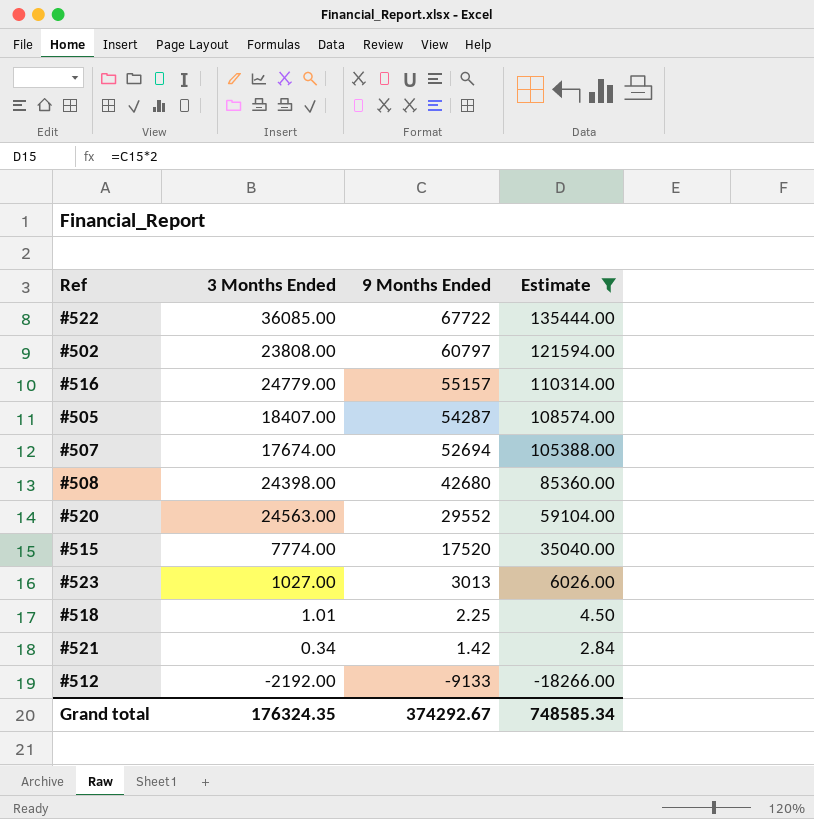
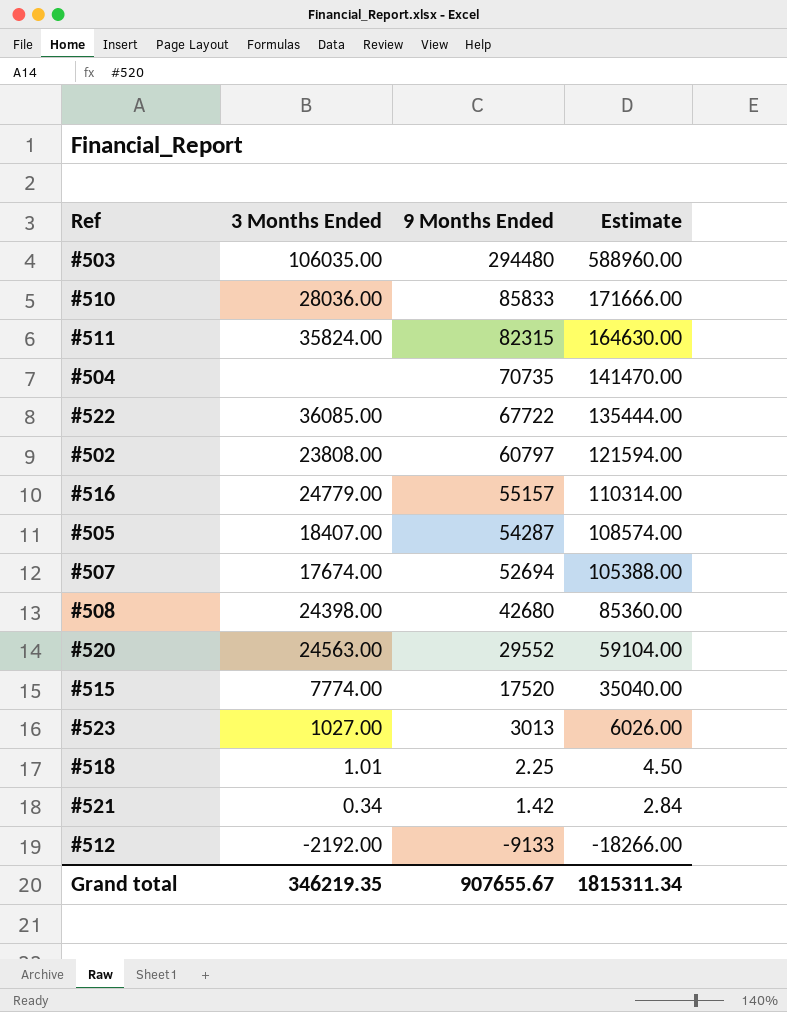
filter: Estimate <= 135444.00 -> none
Grand total | 3 Months Ended: 176324.35 -> 346219.35
Grand total | 9 Months Ended: 374292.67 -> 907655.67
Grand total | Estimate: 748585.34 -> 1815311.34

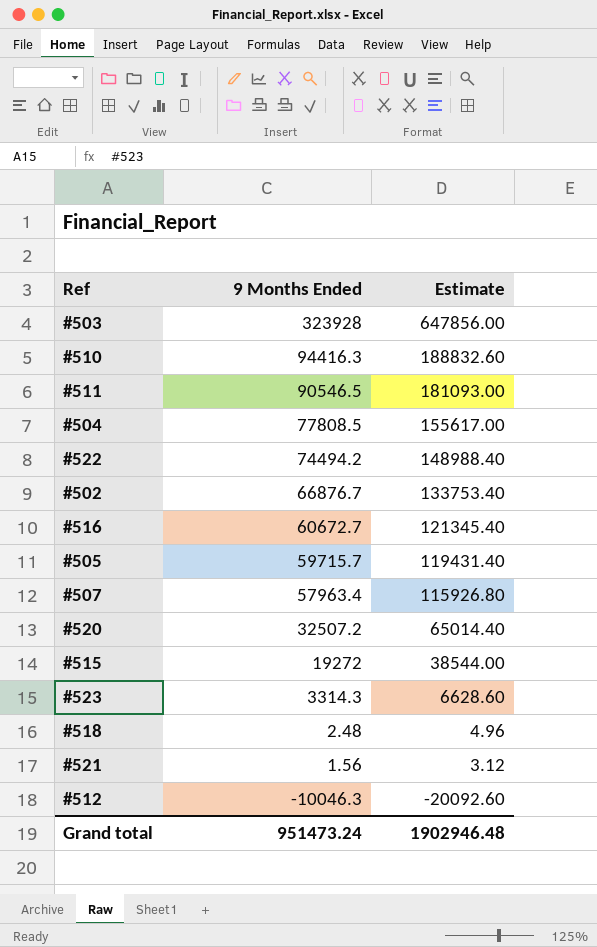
column 3 Months Ended | position: 2 -> none
row #508: 24398.00 | 42680 | 85360.00 -> none
#503 | 9 Months Ended: 294480 -> 323928
#503 | Estimate: 588960.00 -> 647856.00
#510 | 9 Months Ended: 85833 -> 94416.3
#510 | Estimate: 171666.00 -> 188832.60
#511 | 9 Months Ended: 82315 -> 90546.5
#511 | Estimate: 164630.00 -> 181093.00
#504 | 9 Months Ended: 70735 -> 77808.5
#504 | Estimate: 141470.00 -> 155617.00
#522 | 9 Months Ended: 67722 -> 74494.2
#522 | Estimate: 135444.00 -> 148988.40
#502 | 9 Months Ended: 60797 -> 66876.7
#502 | Estimate: 121594.00 -> 133753.40
#516 | 9 Months Ended: 55157 -> 60672.7
#516 | Estimate: 110314.00 -> 121345.40
#505 | 9 Months Ended: 54287 -> 59715.7
#505 | Estimate: 108574.00 -> 119431.40
#507 | 9 Months Ended: 52694 -> 57963.4
#507 | Estimate: 105388.00 -> 115926.80
#520 | 9 Months Ended: 29552 -> 32507.2
#520 | Estimate: 59104.00 -> 65014.40
#515 | 9 Months Ended: 17520 -> 19272
#515 | Estimate: 35040.00 -> 38544.00
#523 | 9 Months Ended: 3013 -> 3314.3
#523 | Estimate: 6026.00 -> 6628.60
#518 | 9 Months Ended: 2.25 -> 2.48
#518 | Estimate: 4.50 -> 4.96
#521 | 9 Months Ended: 1.42 -> 1.56
#521 | Estimate: 2.84 -> 3.12
#512 | 9 Months Ended: -9133 -> -10046.3
#512 | Estimate: -18266.00 -> -20092.60
Grand total | 9 Months Ended: 907655.67 -> 951473.24
Grand total | Estimate: 1815311.34 -> 1902946.48

